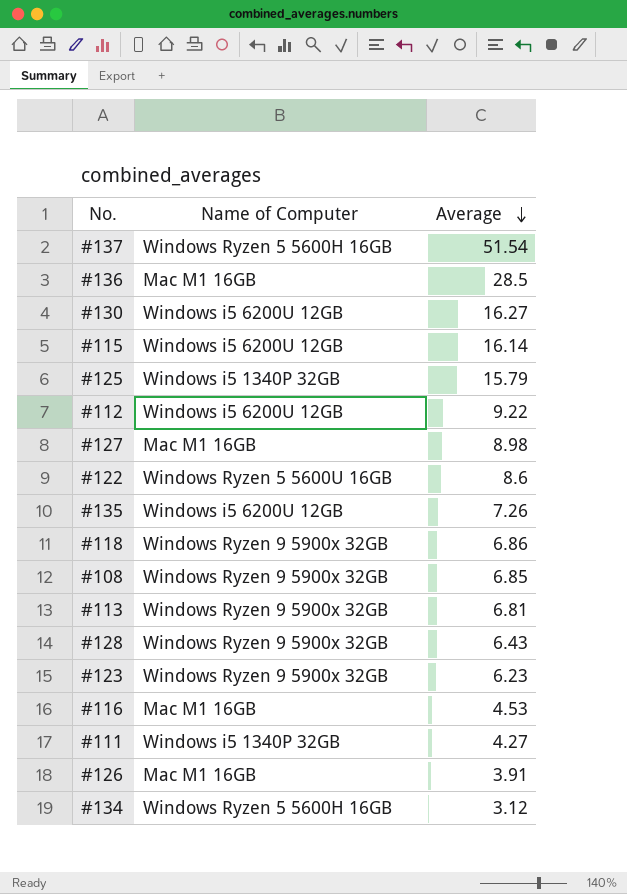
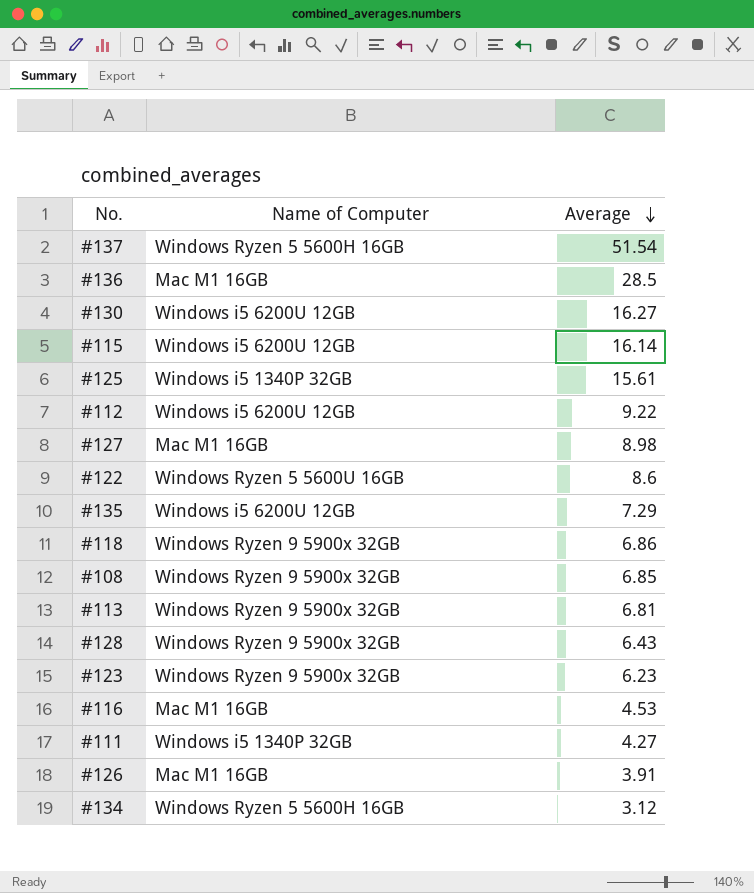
#125 | Average: 15.79 -> 15.61
#135 | Average: 7.26 -> 7.29

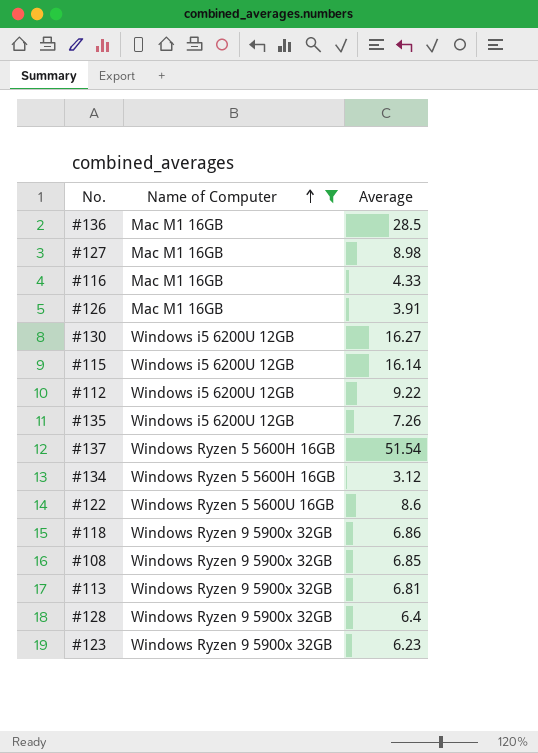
filter: none -> Name of Computer != Windows i5 1340P 32GB
row order: Average descending -> Name of Computer ascending
#116 | Average: 4.53 -> 4.33
#135 | Average: 7.29 -> 7.26
#128 | Average: 6.43 -> 6.4

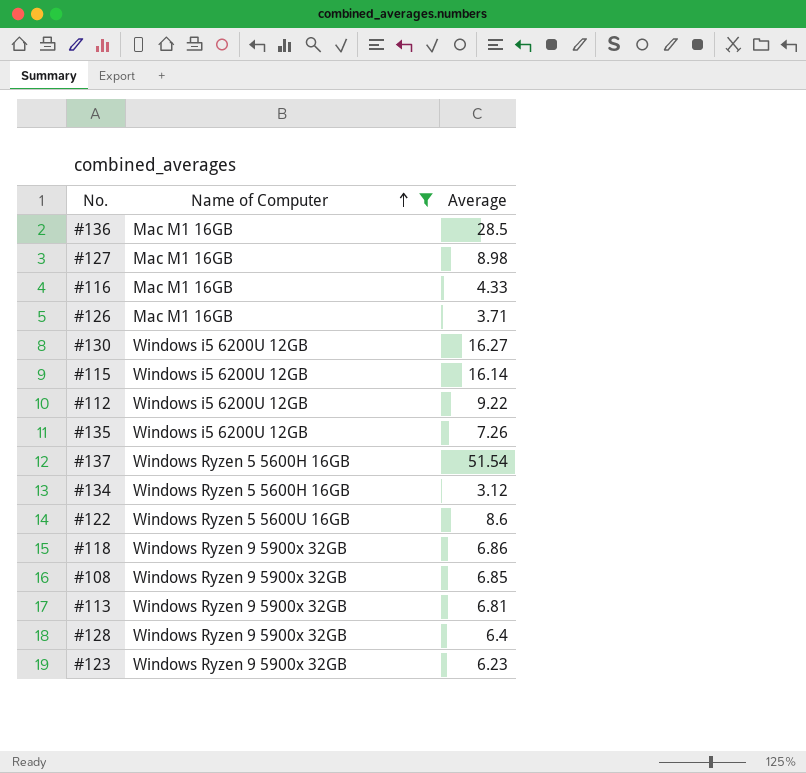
#126 | Average: 3.91 -> 3.71

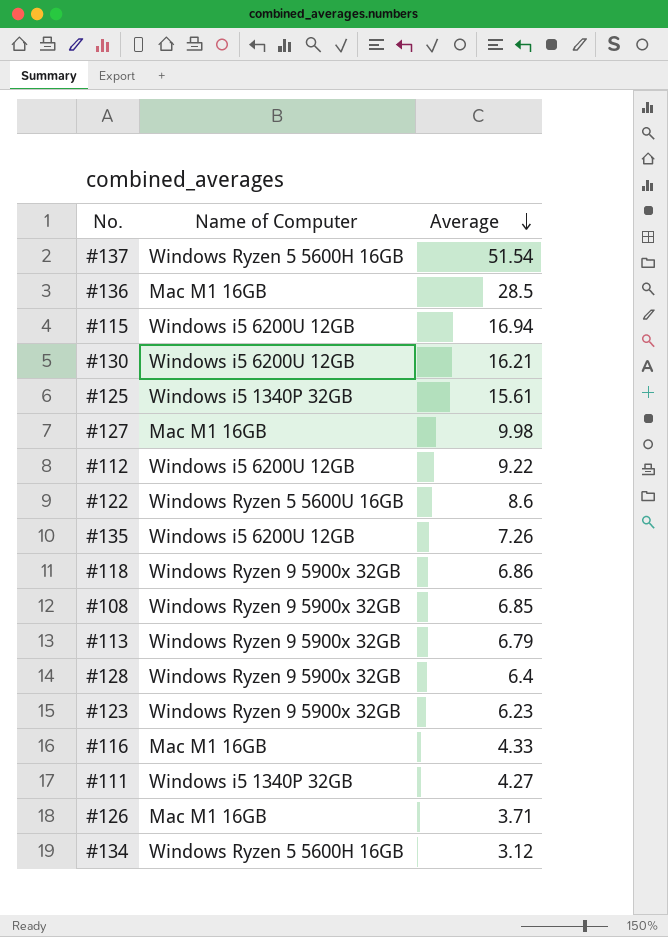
filter: Name of Computer != Windows i5 1340P 32GB -> none
row order: Name of Computer ascending -> Average descending
#115 | Average: 16.14 -> 16.94
#130 | Average: 16.27 -> 16.21
#127 | Average: 8.98 -> 9.98
#113 | Average: 6.81 -> 6.79

